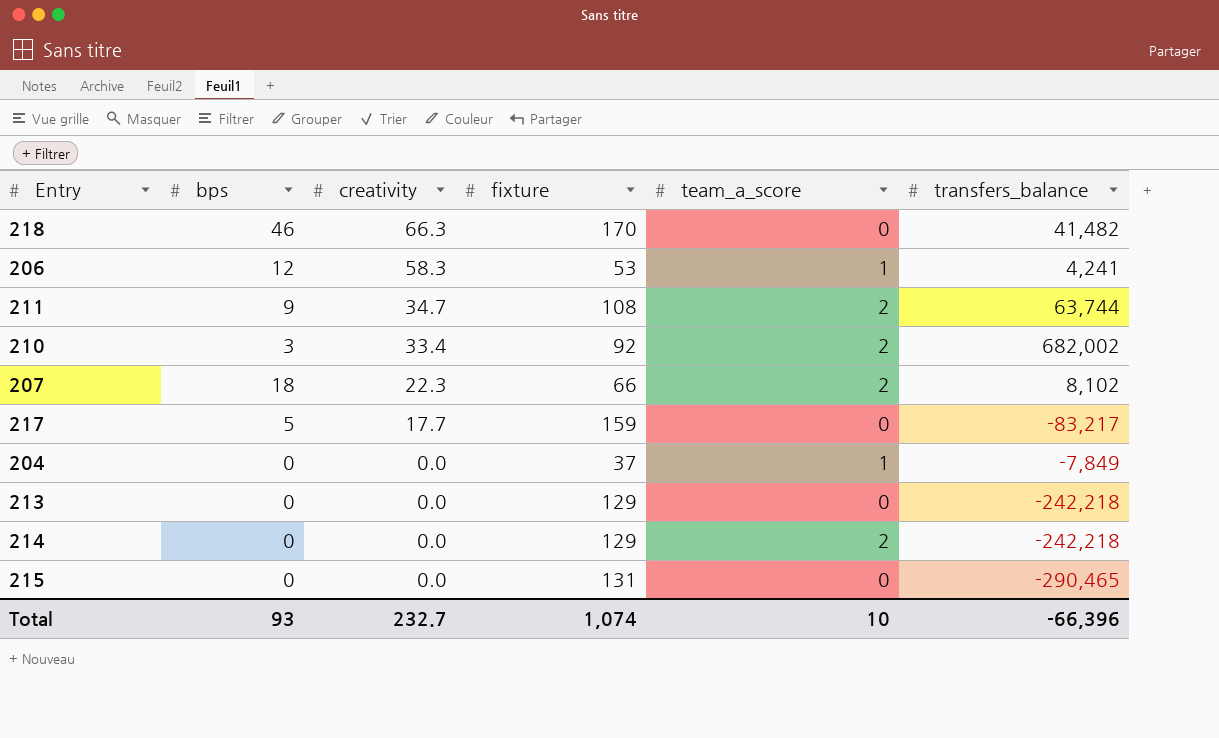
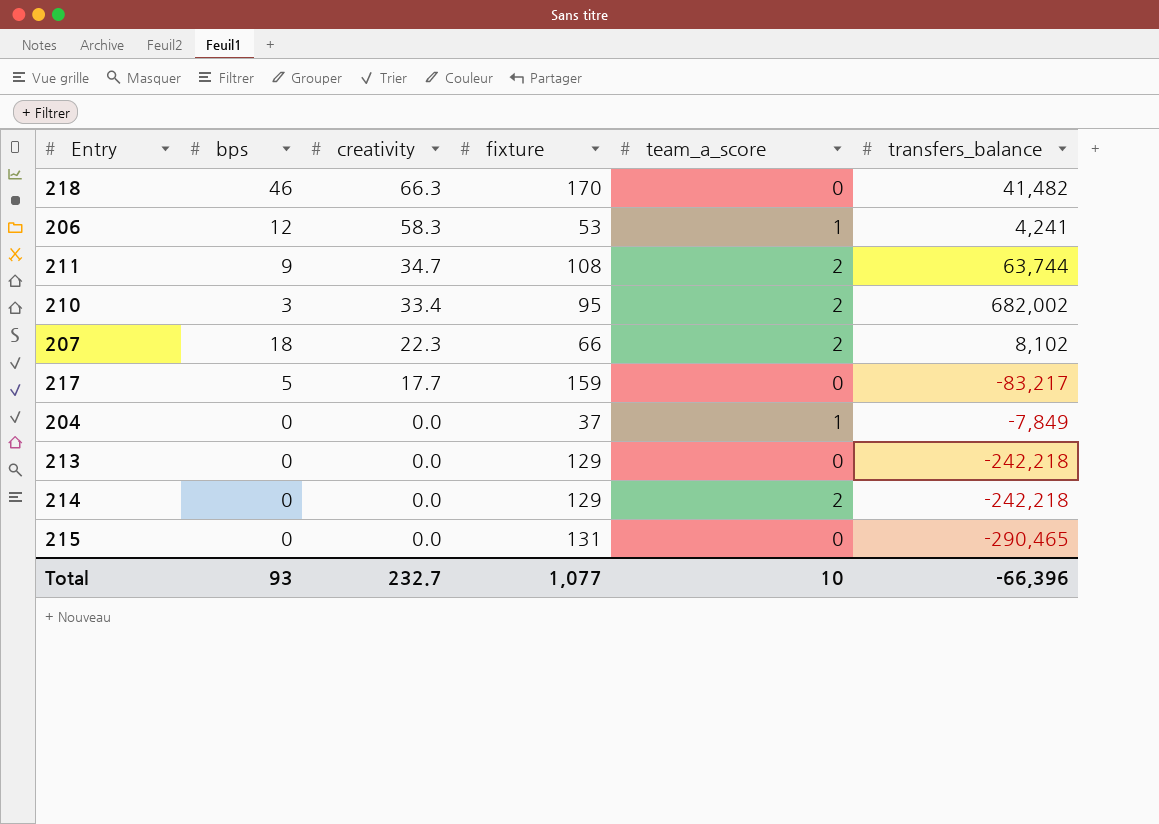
210 | fixture: 92 -> 95
Total | fixture: 1,074 -> 1,077

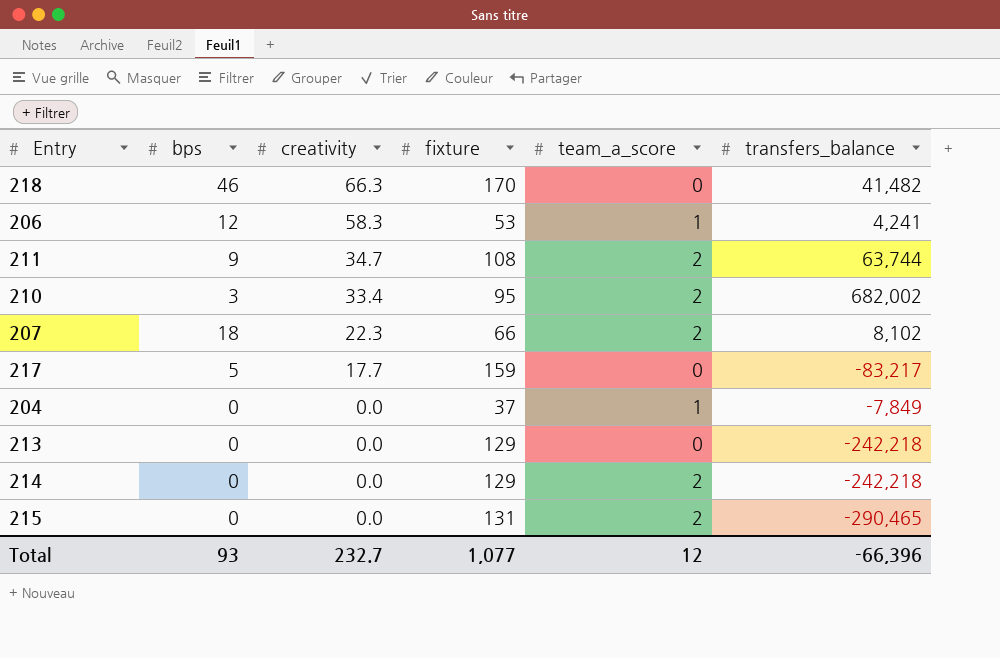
215 | team_a_score: 0 -> 2
Total | team_a_score: 10 -> 12

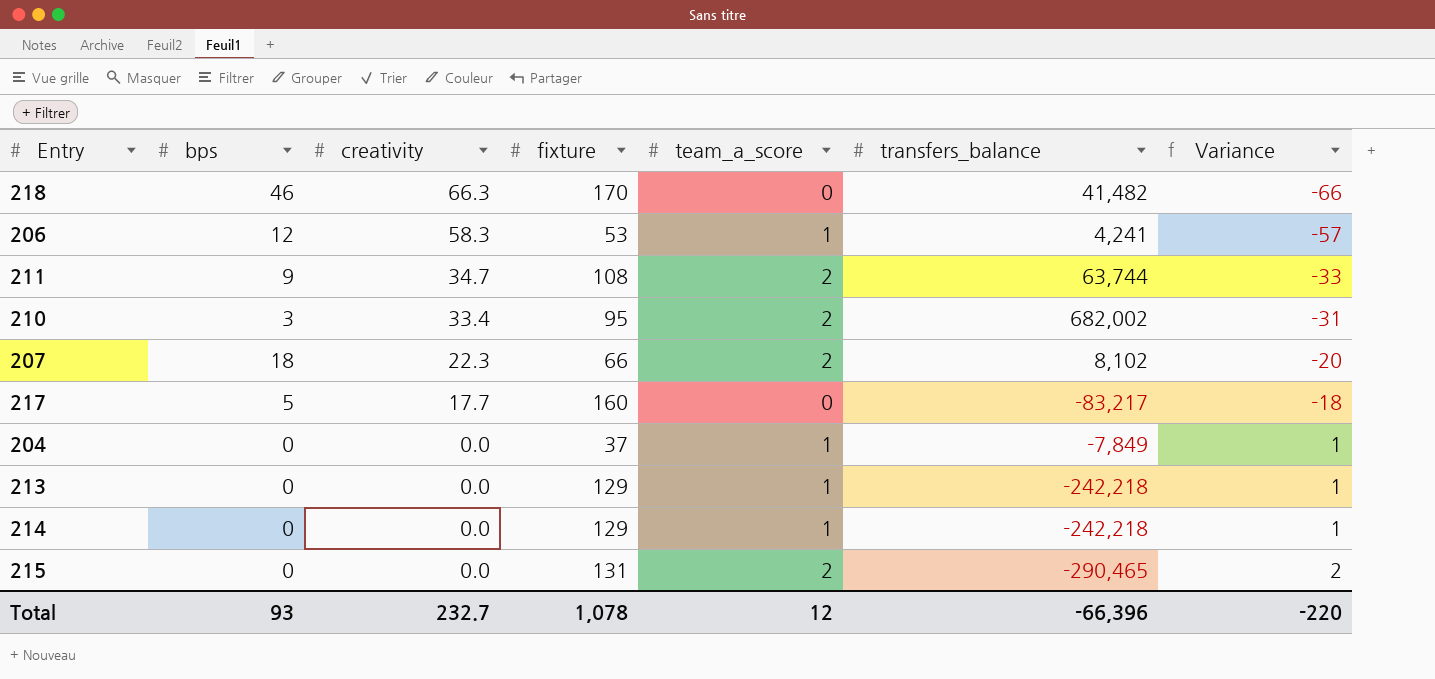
column Variance | formula: none -> [team_a_score] - [creativity]
217 | fixture: 159 -> 160
213 | team_a_score: 0 -> 1
214 | team_a_score: 2 -> 1
Total | fixture: 1,077 -> 1,078

